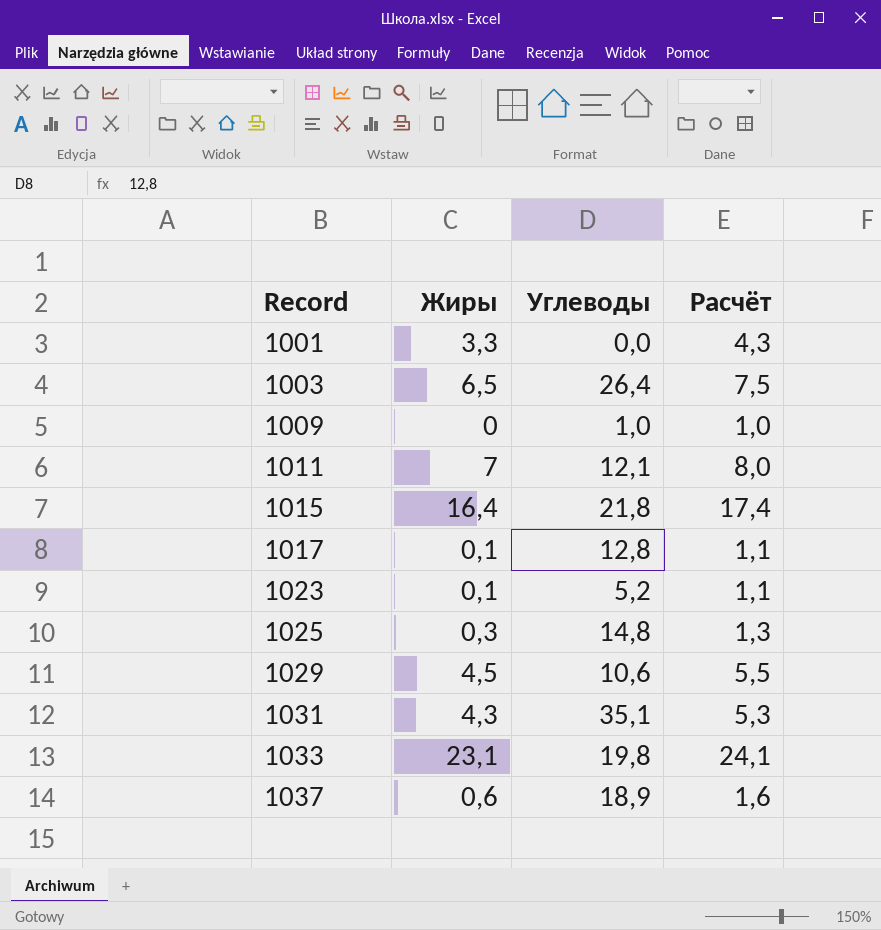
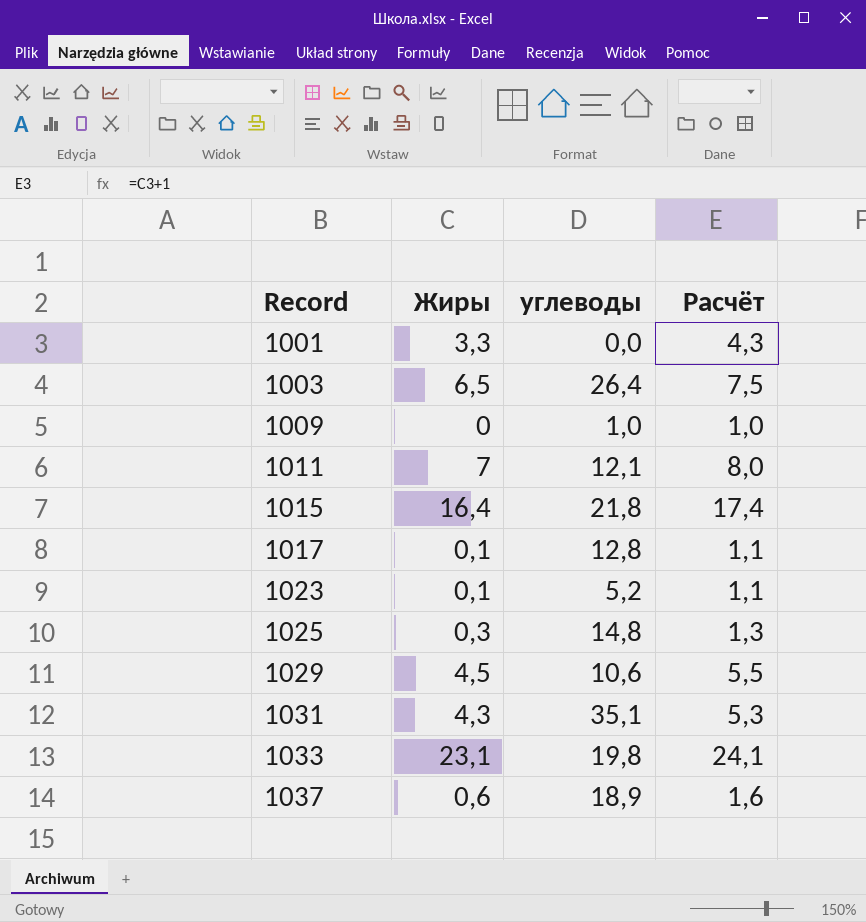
column name: Углеводы -> углеводы

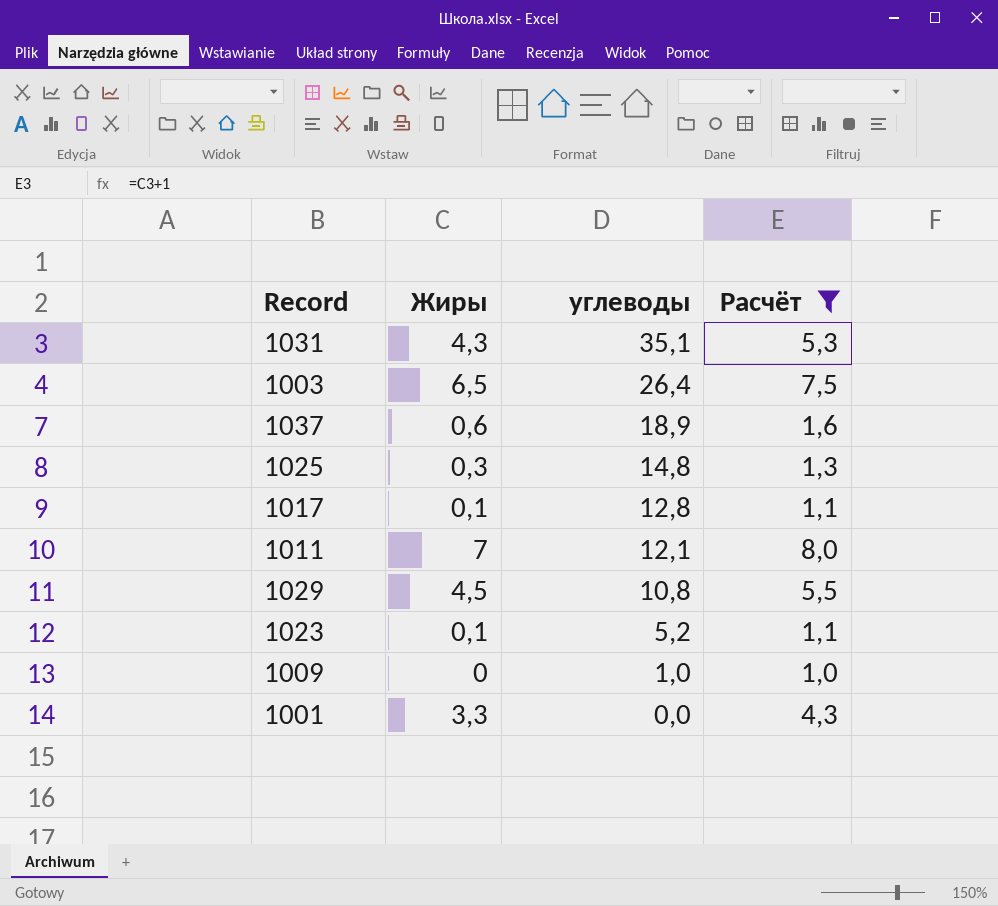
filter: none -> Расчёт <= 8,0
row order: Record ascending -> углеводы descending
1029 | углеводы: 10,6 -> 10,8

